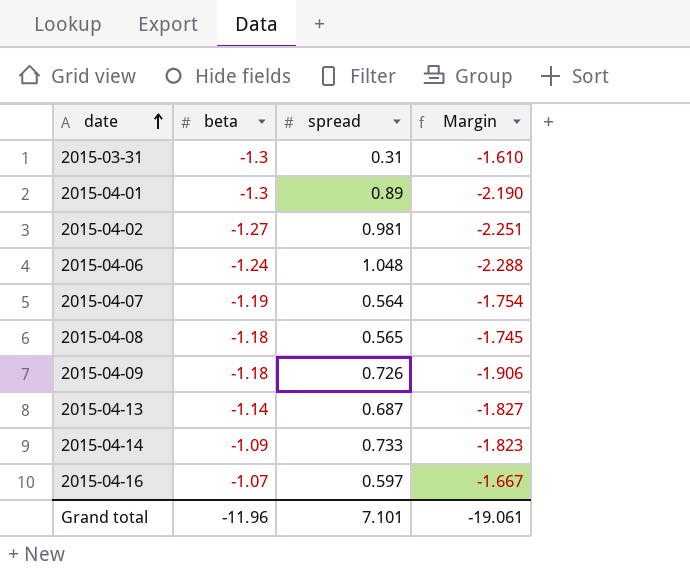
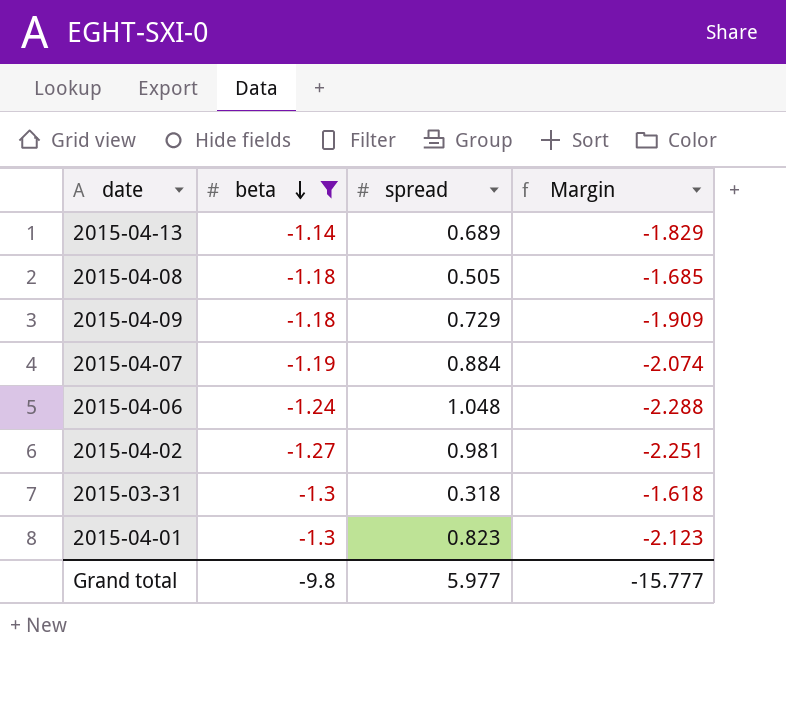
filter: none -> beta <= -1.14
row order: date ascending -> beta descending
2015-04-13 | spread: 0.687 -> 0.689
2015-04-13 | Margin: -1.827 -> -1.829
2015-04-08 | spread: 0.565 -> 0.505
2015-04-08 | Margin: -1.745 -> -1.685
2015-04-09 | spread: 0.726 -> 0.729
2015-04-09 | Margin: -1.906 -> -1.909
2015-04-07 | spread: 0.564 -> 0.884
2015-04-07 | Margin: -1.754 -> -2.074
2015-03-31 | spread: 0.31 -> 0.318
2015-03-31 | Margin: -1.610 -> -1.618
2015-04-01 | spread: 0.89 -> 0.823
2015-04-01 | Margin: -2.190 -> -2.123
Grand total | beta: -11.96 -> -9.8
Grand total | spread: 7.101 -> 5.977
Grand total | Margin: -19.061 -> -15.777

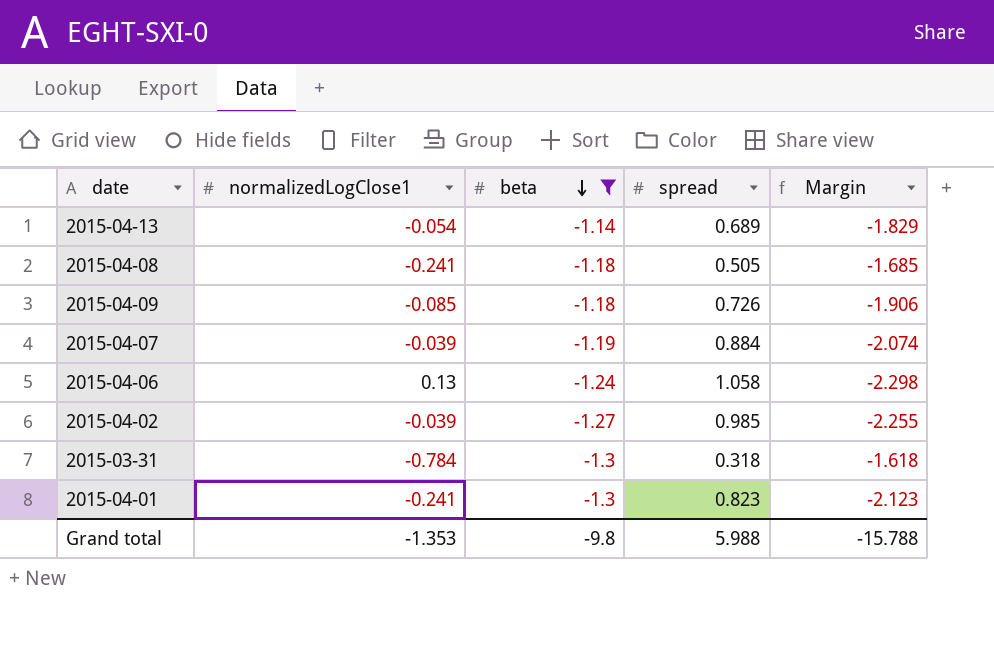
column normalizedLogClose1 | position: none -> 2
2015-04-09 | spread: 0.729 -> 0.726
2015-04-09 | Margin: -1.909 -> -1.906
2015-04-06 | spread: 1.048 -> 1.058
2015-04-06 | Margin: -2.288 -> -2.298
2015-04-02 | spread: 0.981 -> 0.985
2015-04-02 | Margin: -2.251 -> -2.255
Grand total | spread: 5.977 -> 5.988
Grand total | Margin: -15.777 -> -15.788

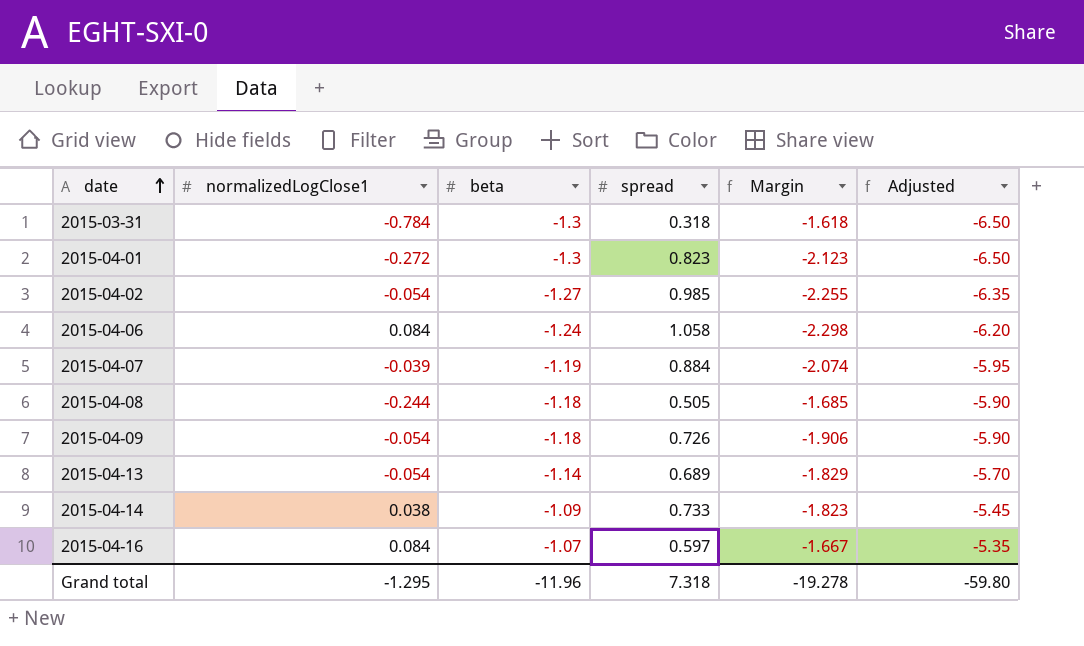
filter: beta <= -1.14 -> none
row order: beta descending -> date ascending
column Adjusted | formula: none -> [beta] * 5
2015-04-01 | normalizedLogClose1: -0.241 -> -0.272
2015-04-02 | normalizedLogClose1: -0.039 -> -0.054
2015-04-06 | normalizedLogClose1: 0.13 -> 0.084
2015-04-08 | normalizedLogClose1: -0.241 -> -0.244
2015-04-09 | normalizedLogClose1: -0.085 -> -0.054
Grand total | normalizedLogClose1: -1.353 -> -1.295
Grand total | beta: -9.8 -> -11.96
Grand total | spread: 5.988 -> 7.318
Grand total | Margin: -15.788 -> -19.278

